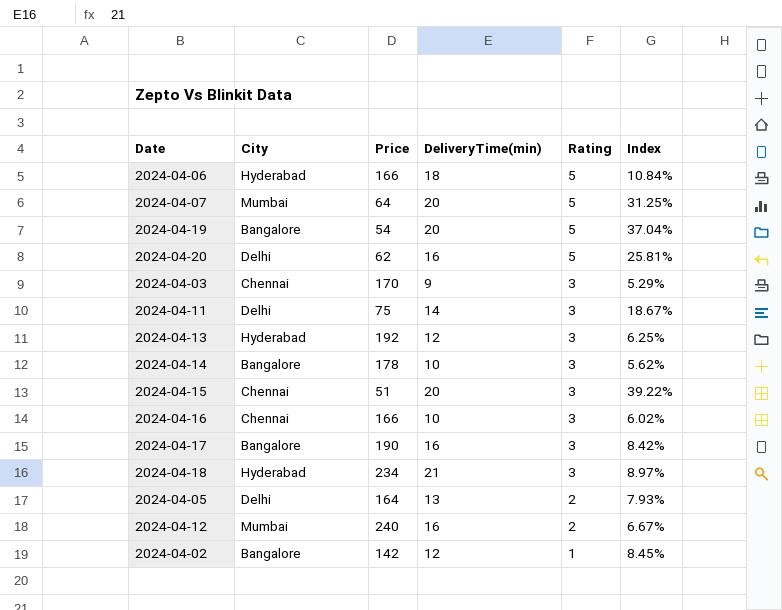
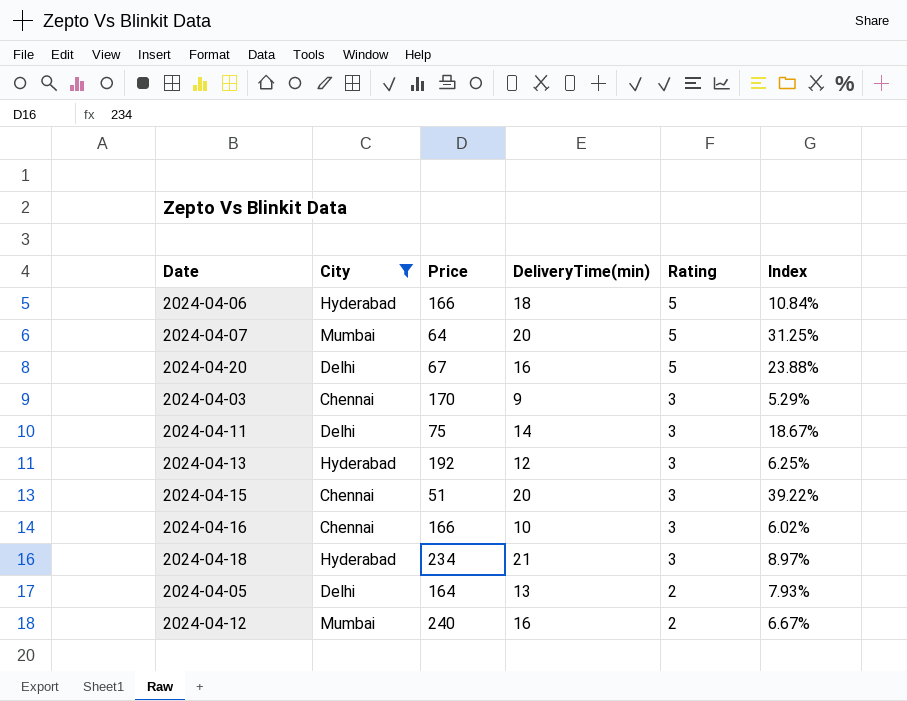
filter: none -> City != Bangalore
2024-04-20 | Price: 62 -> 67
2024-04-20 | Index: 25.81% -> 23.88%

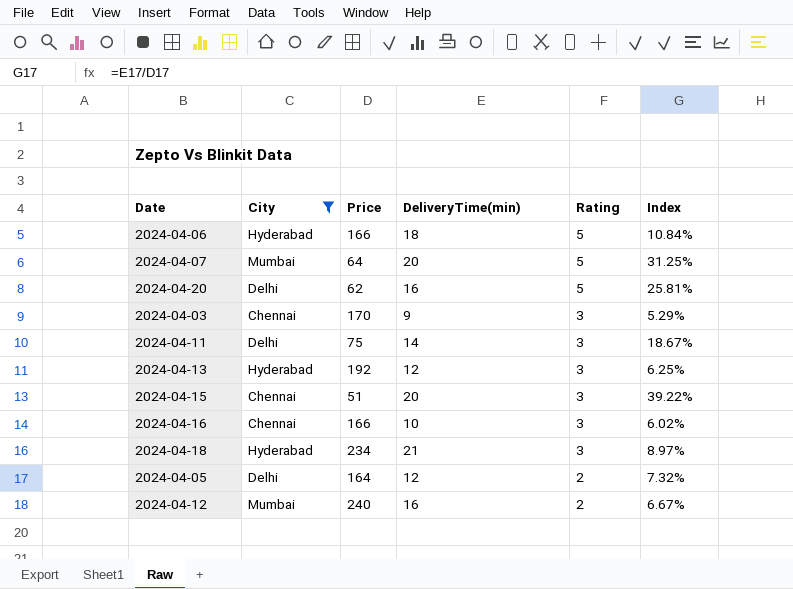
2024-04-20 | Price: 67 -> 62
2024-04-20 | Index: 23.88% -> 25.81%
2024-04-05 | DeliveryTime(min): 13 -> 12
2024-04-05 | Index: 7.93% -> 7.32%

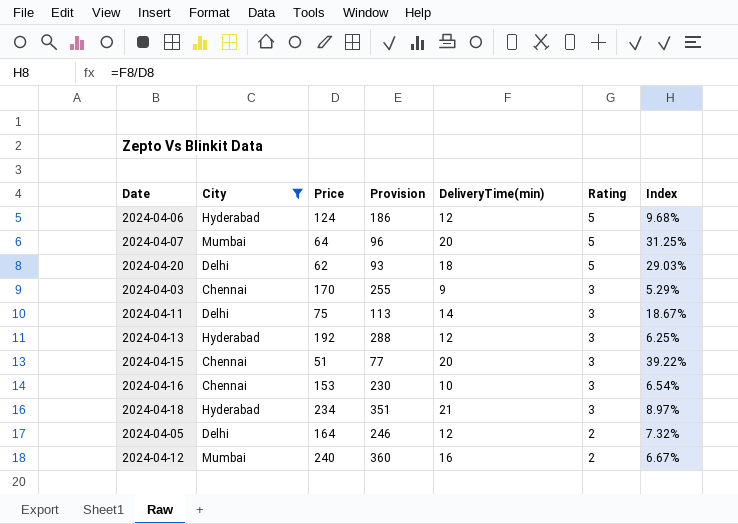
column Provision | formula: none -> [Price] * 1.5
2024-04-06 | Price: 166 -> 124
2024-04-06 | DeliveryTime(min): 18 -> 12
2024-04-06 | Index: 10.84% -> 9.68%
2024-04-20 | DeliveryTime(min): 16 -> 18
2024-04-20 | Index: 25.81% -> 29.03%
2024-04-16 | Price: 166 -> 153
2024-04-16 | Index: 6.02% -> 6.54%

